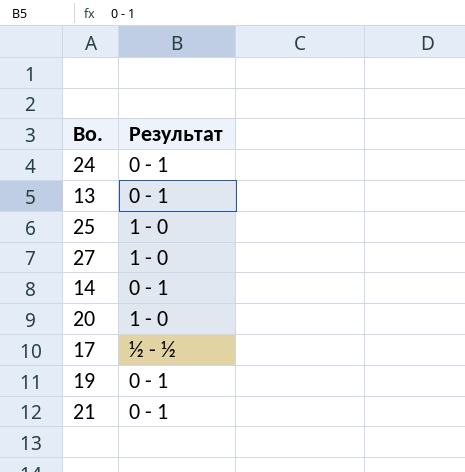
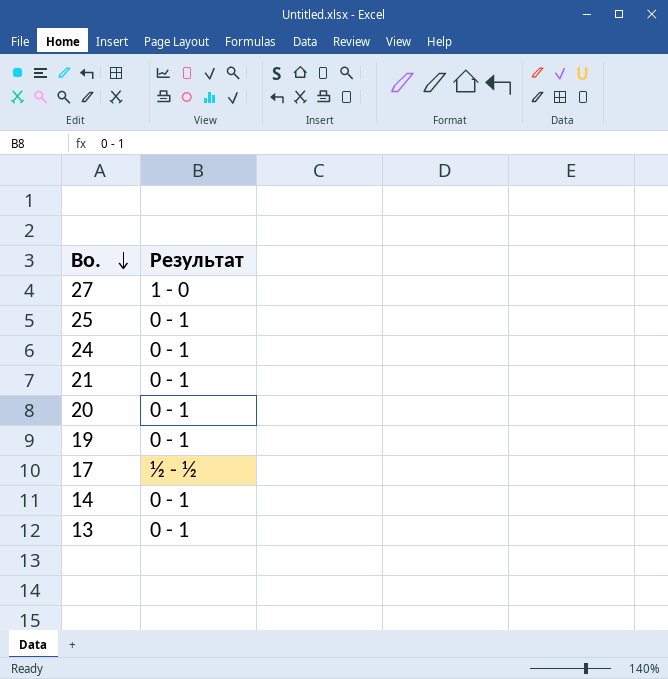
row order: none -> Bo. descending
25 | Результат: 1 - 0 -> 0 - 1
20 | Результат: 1 - 0 -> 0 - 1

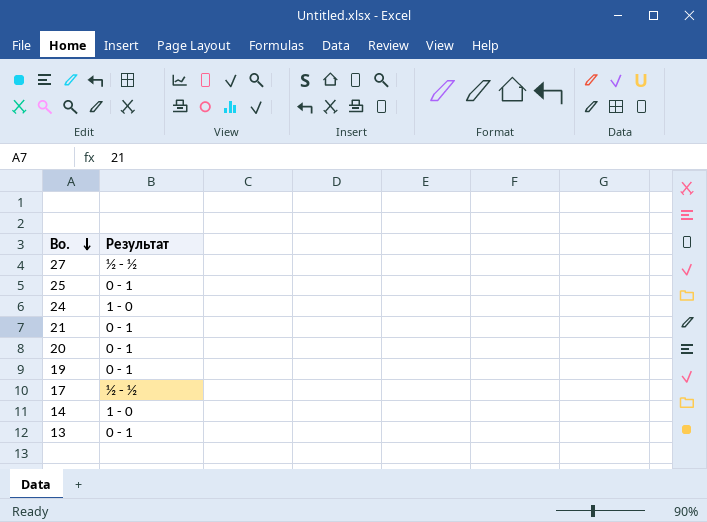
27 | Результат: 1 - 0 -> ½ - ½
24 | Результат: 0 - 1 -> 1 - 0
14 | Результат: 0 - 1 -> 1 - 0

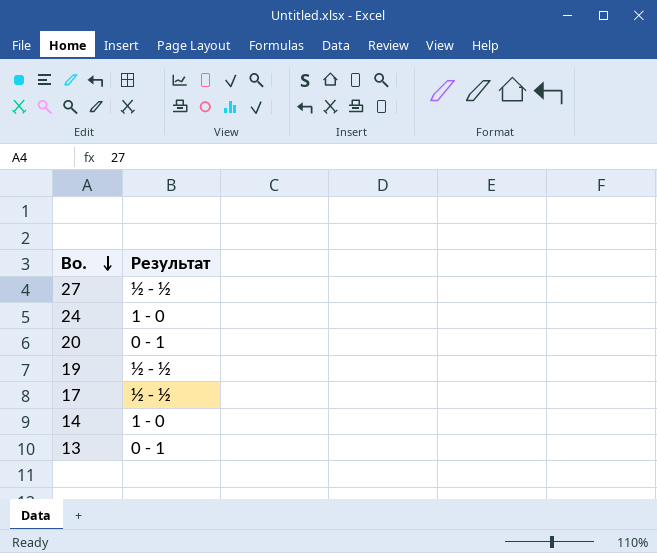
row 25: 0 - 1 -> none
row 21: 0 - 1 -> none
19 | Результат: 0 - 1 -> ½ - ½

